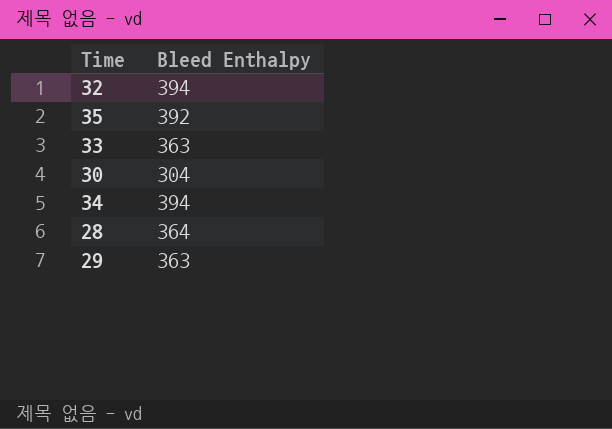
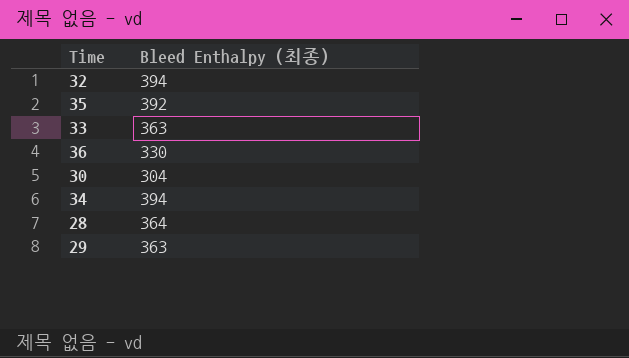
column name: Bleed Enthalpy -> Bleed Enthalpy (최종)
row 36: none -> 330

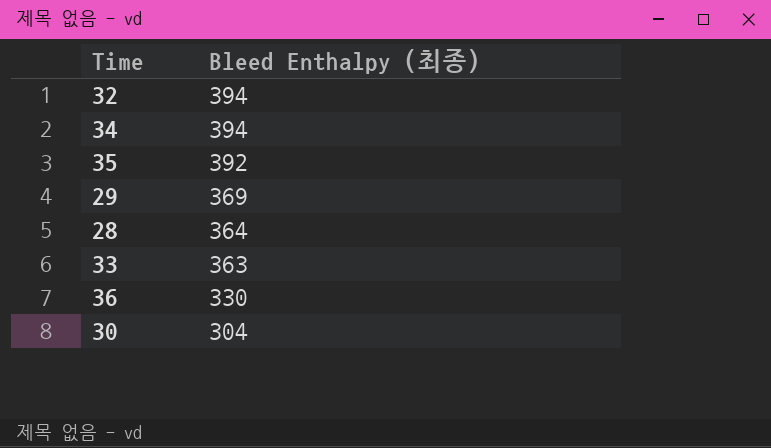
row order: none -> Bleed Enthalpy (최종) descending
29 | Bleed Enthalpy (최종): 363 -> 369

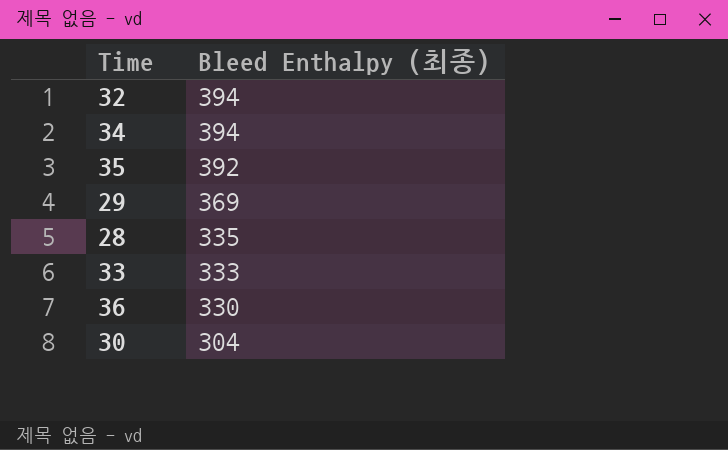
28 | Bleed Enthalpy (최종): 364 -> 335
33 | Bleed Enthalpy (최종): 363 -> 333

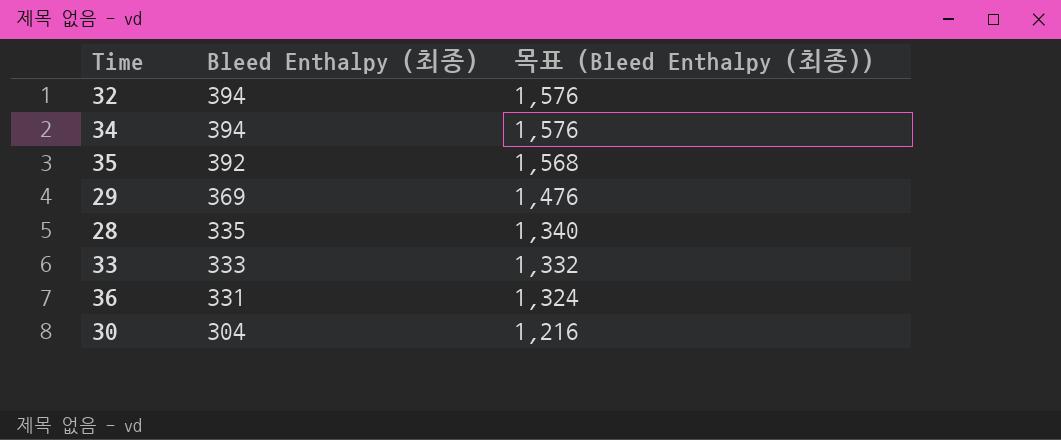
column 목표 (Bleed Enthalpy (최종)) | formula: none -> [Bleed Enthalpy (최종)] * 4
36 | Bleed Enthalpy (최종): 330 -> 331

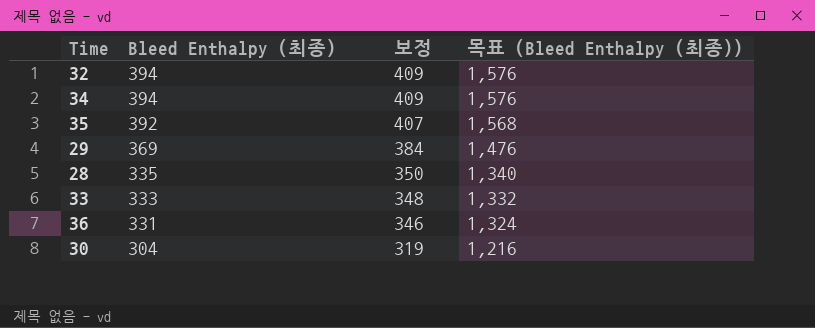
column 보정 | formula: none -> [Bleed Enthalpy (최종)] + 15

